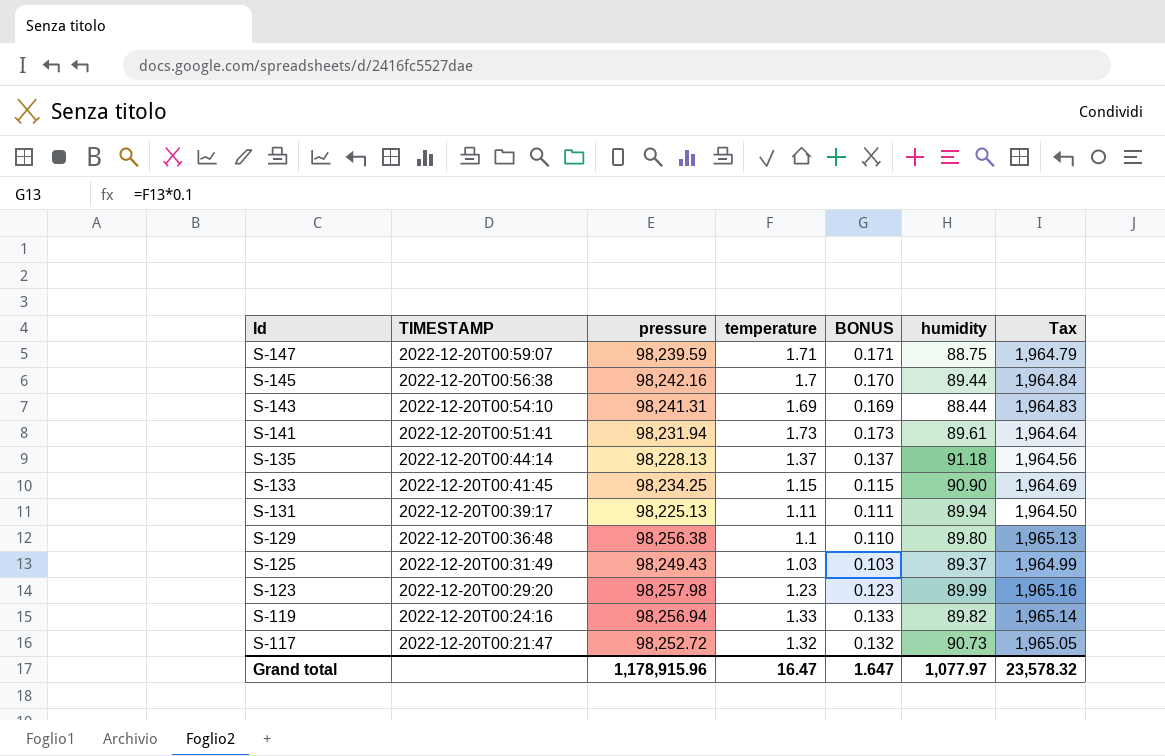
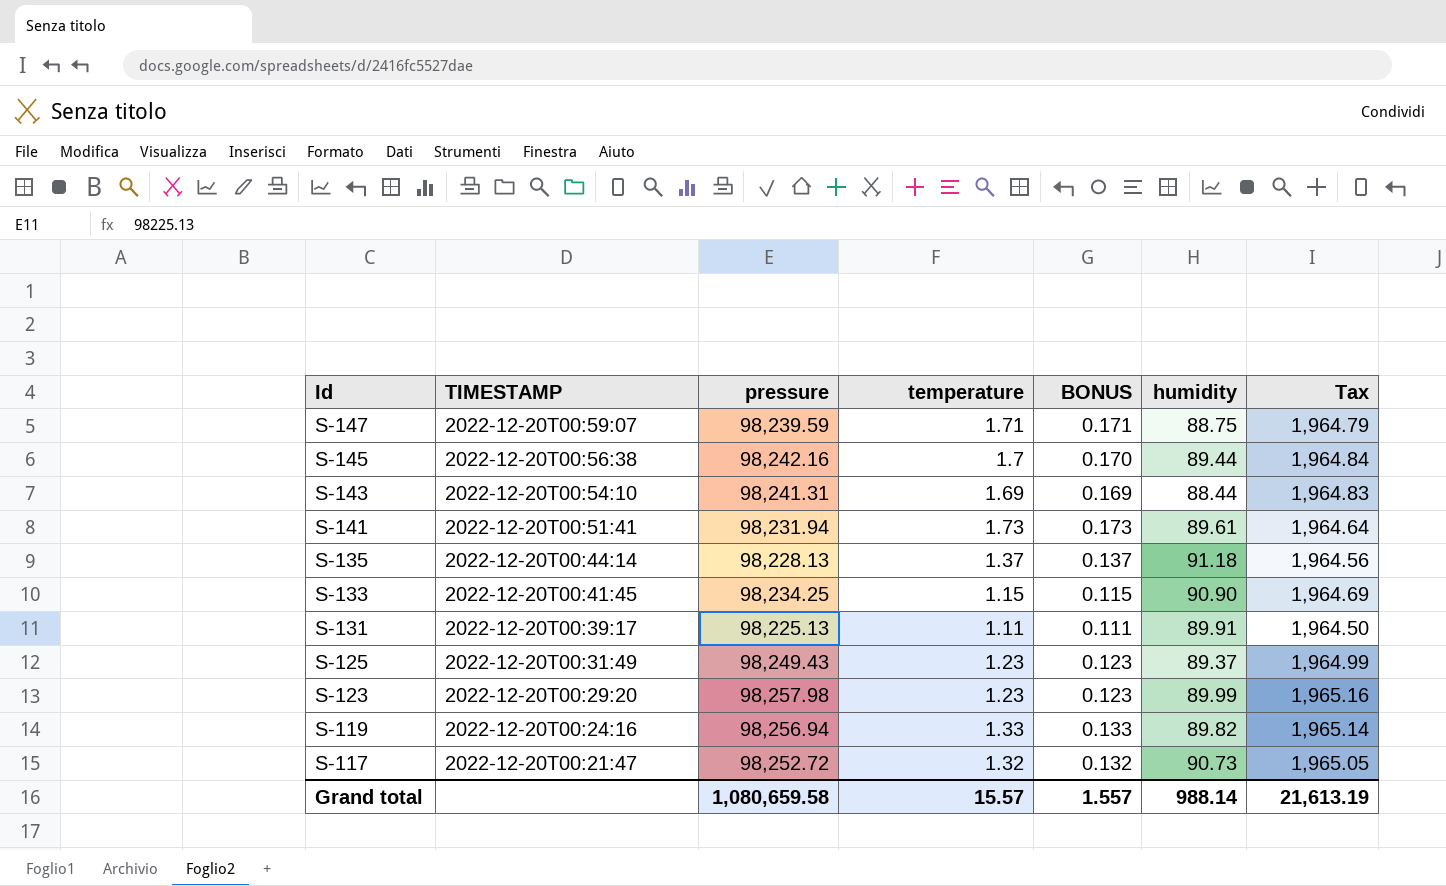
row S-129: 2022-12-20T00:36:48 | 98,256.38 | 1.1 | 0.110 | 89.80 | 1,965.13 -> none
S-131 | humidity: 89.94 -> 89.91
S-125 | temperature: 1.03 -> 1.23
S-125 | BONUS: 0.103 -> 0.123
Grand total | pressure: 1,178,915.96 -> 1,080,659.58
Grand total | temperature: 16.47 -> 15.57
Grand total | BONUS: 1.647 -> 1.557
Grand total | humidity: 1,077.97 -> 988.14
Grand total | Tax: 23,578.32 -> 21,613.19

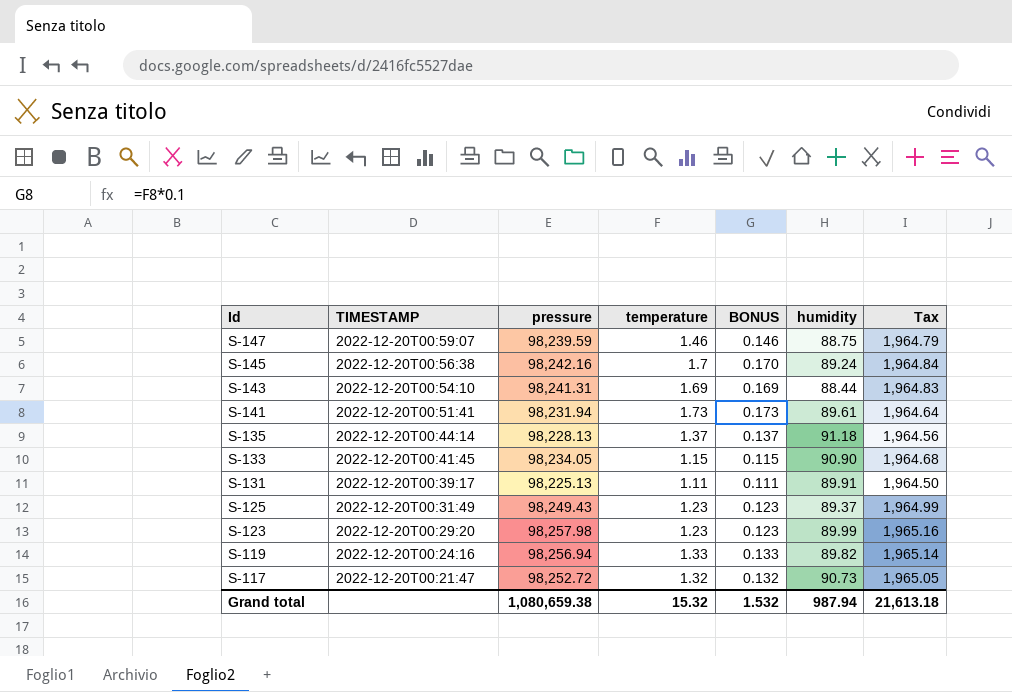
S-147 | temperature: 1.71 -> 1.46
S-147 | BONUS: 0.171 -> 0.146
S-145 | humidity: 89.44 -> 89.24
S-133 | pressure: 98,234.25 -> 98,234.05
S-133 | Tax: 1,964.69 -> 1,964.68
Grand total | pressure: 1,080,659.58 -> 1,080,659.38
Grand total | temperature: 15.57 -> 15.32
Grand total | BONUS: 1.557 -> 1.532
Grand total | humidity: 988.14 -> 987.94
Grand total | Tax: 21,613.19 -> 21,613.18

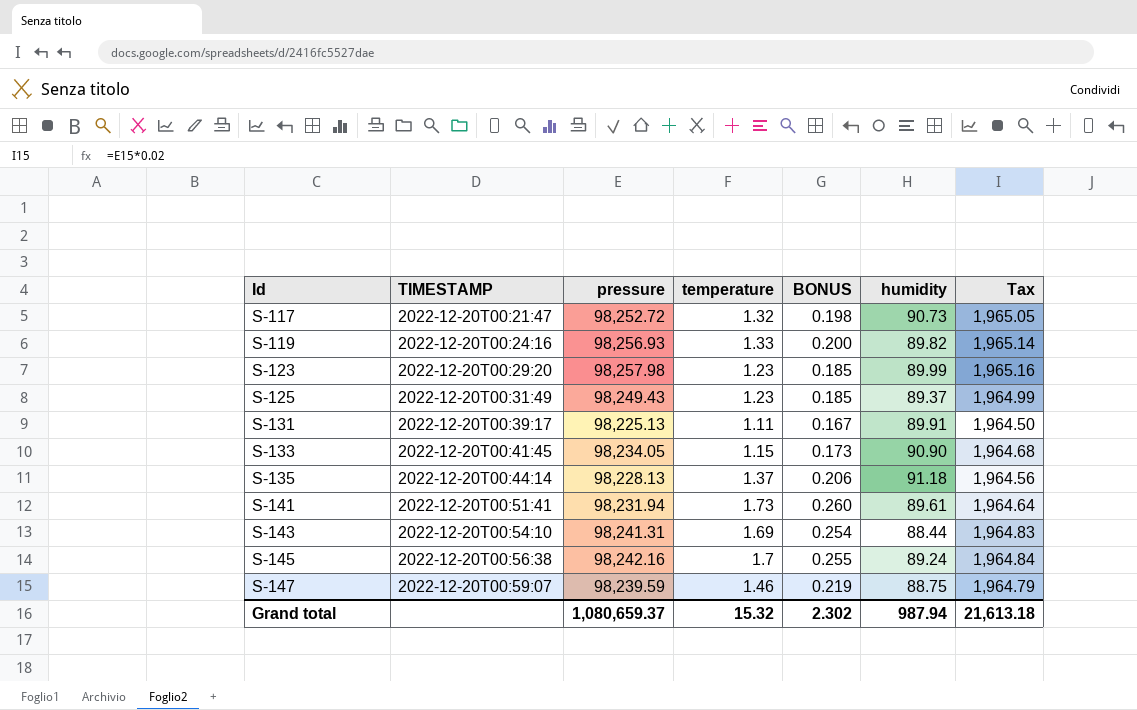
row order: Id descending -> Id ascending
column BONUS | formula: [temperature] * 0.1 -> [temperature] * 0.15
S-119 | pressure: 98,256.94 -> 98,256.93
Grand total | pressure: 1,080,659.38 -> 1,080,659.37
Grand total | BONUS: 1.532 -> 2.302

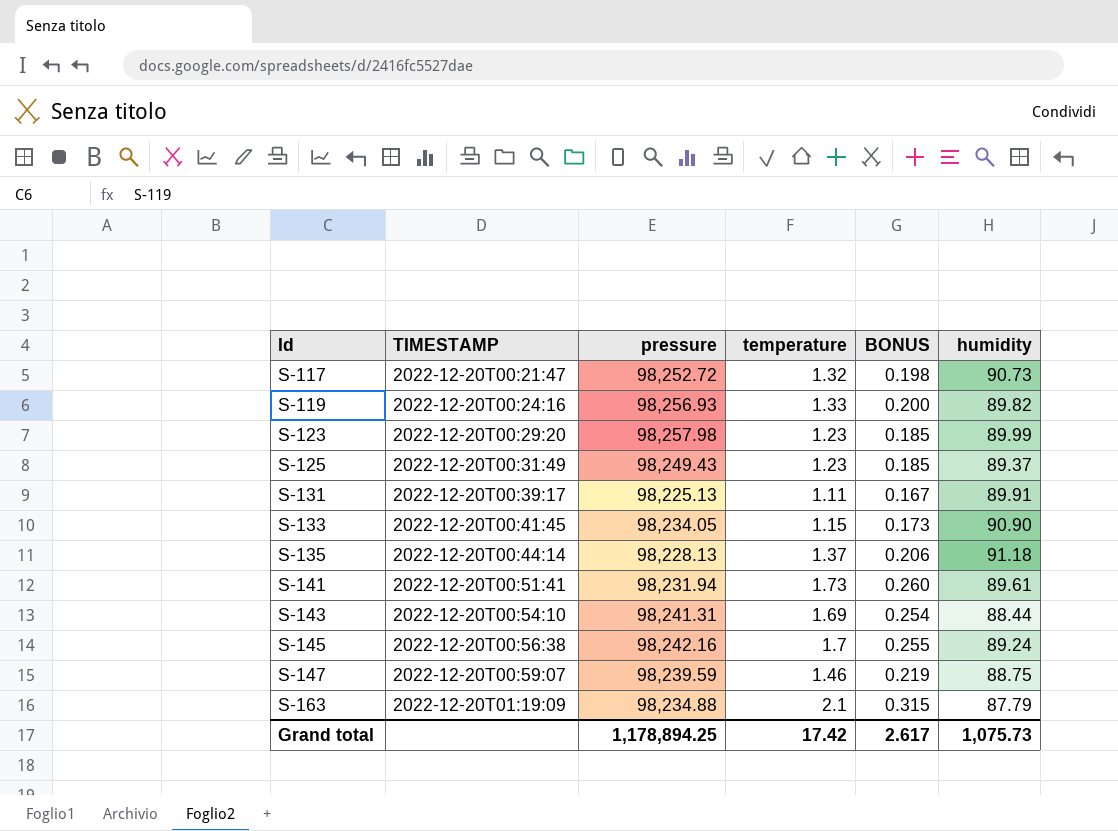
column Tax | formula: [pressure] * 0.02 -> none
row S-163: none -> 2022-12-20T01:19:09 | 98,234.88 | 2.1 | 0.315 | 87.79
Grand total | pressure: 1,080,659.37 -> 1,178,894.25
Grand total | temperature: 15.32 -> 17.42
Grand total | BONUS: 2.302 -> 2.617
Grand total | humidity: 987.94 -> 1,075.73

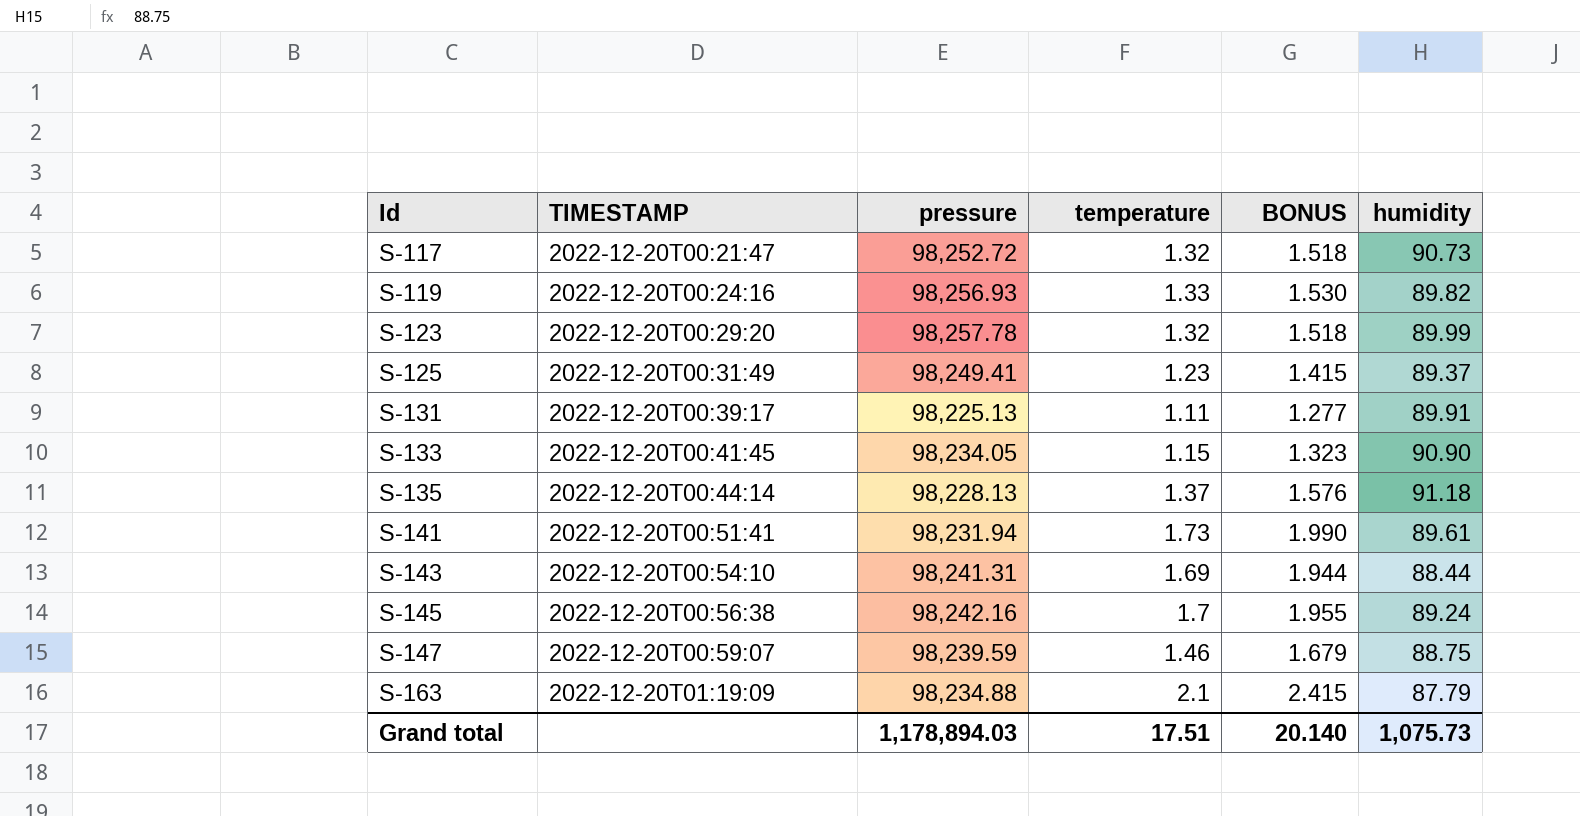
column BONUS | formula: [temperature] * 0.15 -> [temperature] * 1.15
S-123 | pressure: 98,257.98 -> 98,257.78
S-123 | temperature: 1.23 -> 1.32
S-125 | pressure: 98,249.43 -> 98,249.41
Grand total | pressure: 1,178,894.25 -> 1,178,894.03
Grand total | temperature: 17.42 -> 17.51
Grand total | BONUS: 2.617 -> 20.140

